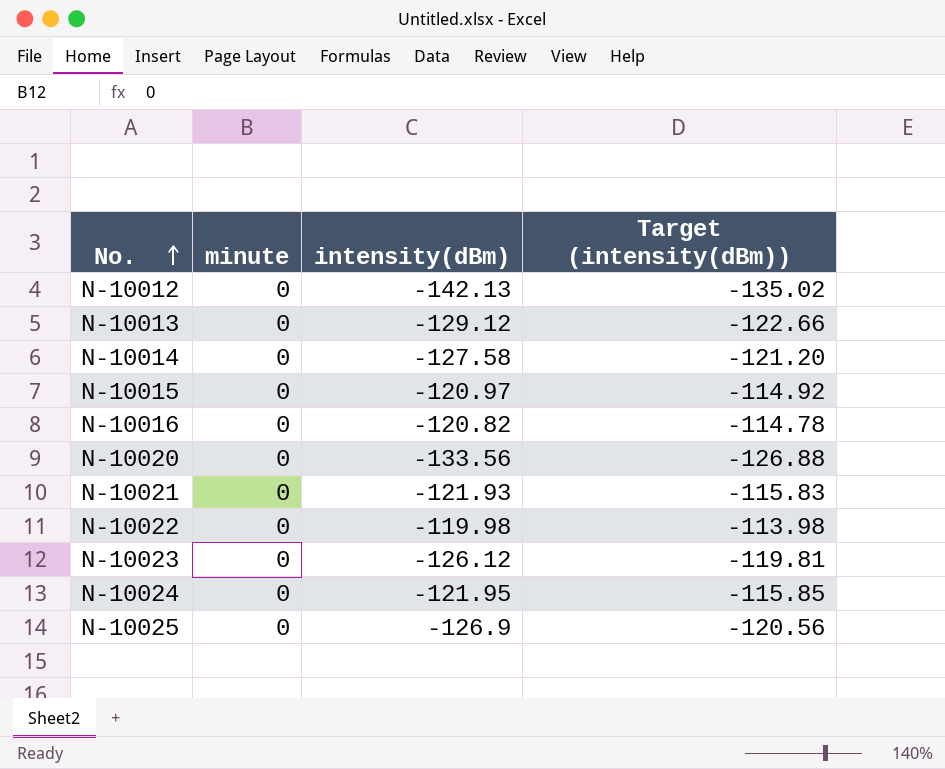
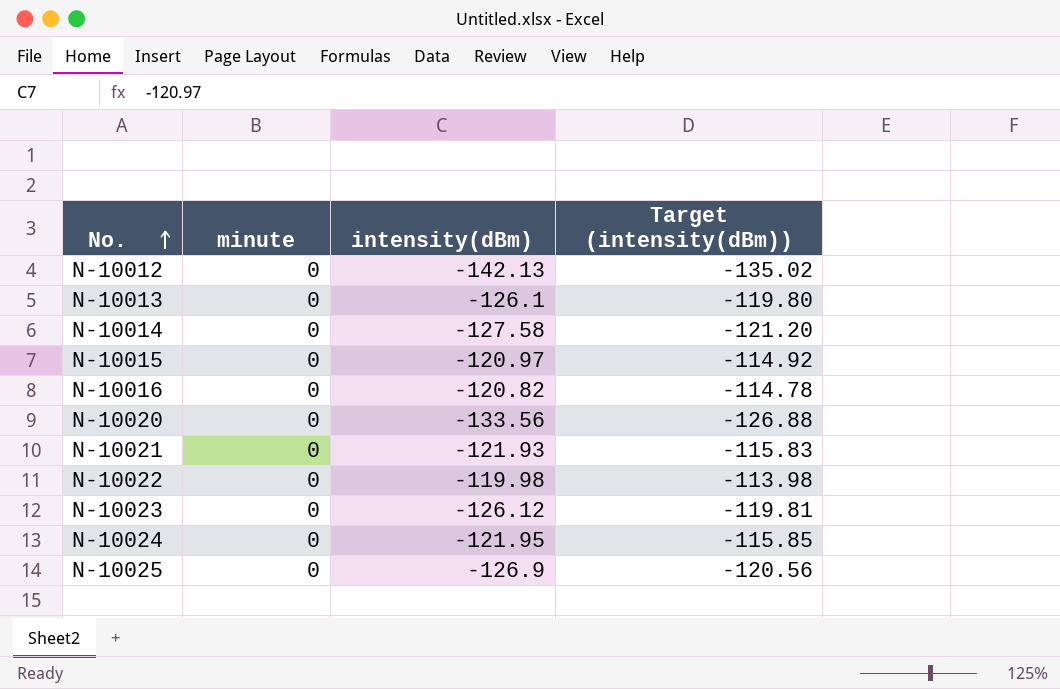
N-10013 | intensity(dBm): -129.12 -> -126.1
N-10013 | Target (intensity(dBm)): -122.66 -> -119.80

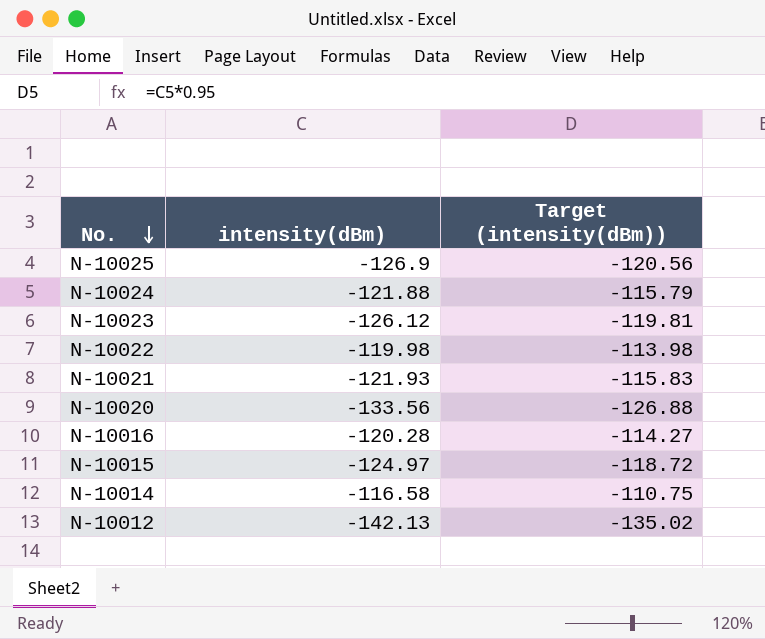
row order: No. ascending -> No. descending
column minute | position: 2 -> none
row N-10013: 0 | -126.1 | -119.80 -> none
N-10024 | intensity(dBm): -121.95 -> -121.88
N-10024 | Target (intensity(dBm)): -115.85 -> -115.79
N-10016 | intensity(dBm): -120.82 -> -120.28
N-10016 | Target (intensity(dBm)): -114.78 -> -114.27
N-10015 | intensity(dBm): -120.97 -> -124.97
N-10015 | Target (intensity(dBm)): -114.92 -> -118.72
N-10014 | intensity(dBm): -127.58 -> -116.58
N-10014 | Target (intensity(dBm)): -121.20 -> -110.75

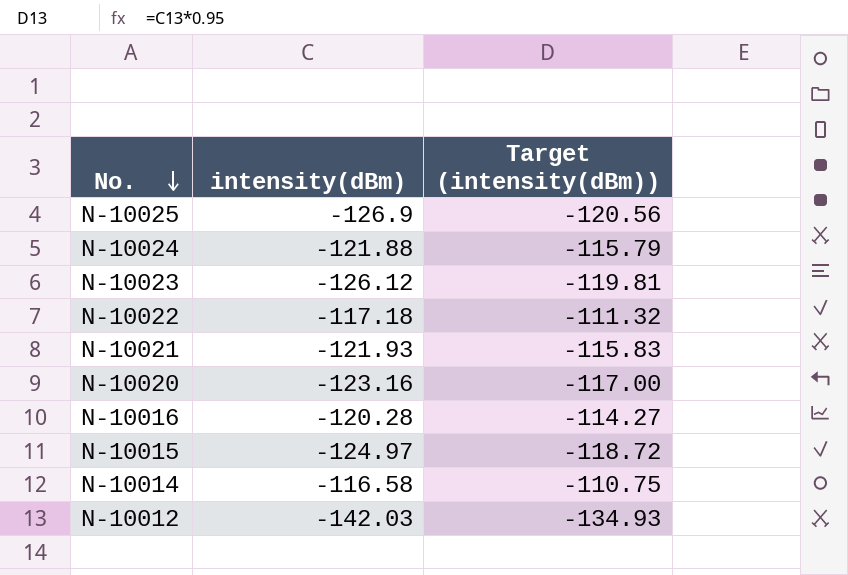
N-10022 | intensity(dBm): -119.98 -> -117.18
N-10022 | Target (intensity(dBm)): -113.98 -> -111.32
N-10020 | intensity(dBm): -133.56 -> -123.16
N-10020 | Target (intensity(dBm)): -126.88 -> -117.00
N-10012 | intensity(dBm): -142.13 -> -142.03
N-10012 | Target (intensity(dBm)): -135.02 -> -134.93

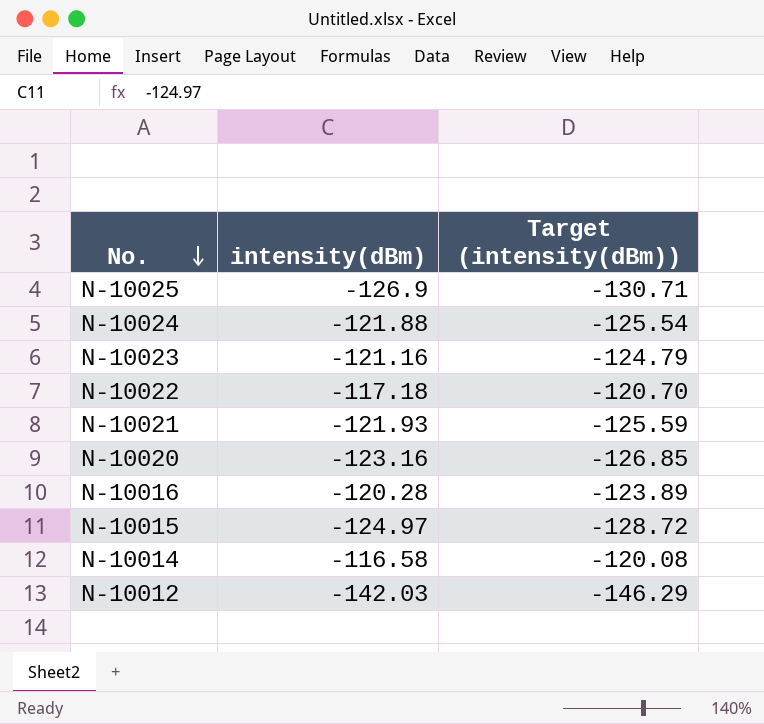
column Target (intensity(dBm)) | formula: [intensity(dBm)] * 0.95 -> [intensity(dBm)] * 1.03
N-10023 | intensity(dBm): -126.12 -> -121.16

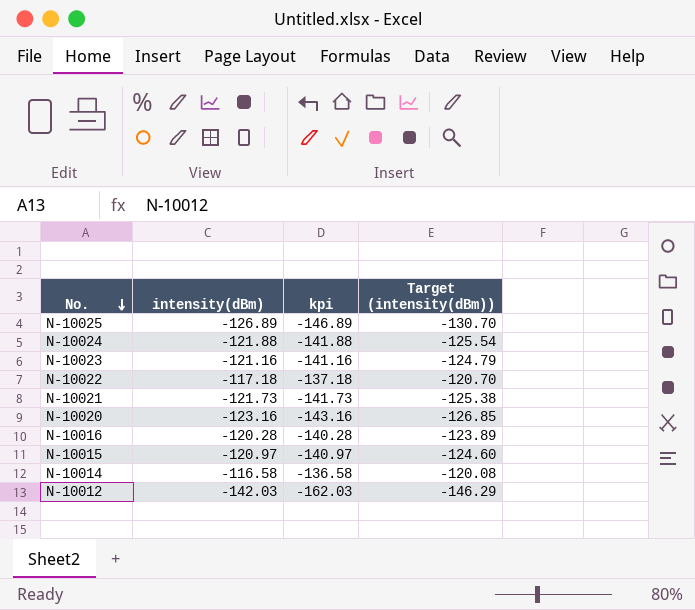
column kpi | formula: none -> [intensity(dBm)] - 20
N-10025 | intensity(dBm): -126.9 -> -126.89
N-10025 | Target (intensity(dBm)): -130.71 -> -130.70
N-10021 | intensity(dBm): -121.93 -> -121.73
N-10021 | Target (intensity(dBm)): -125.59 -> -125.38
N-10015 | intensity(dBm): -124.97 -> -120.97
N-10015 | Target (intensity(dBm)): -128.72 -> -124.60

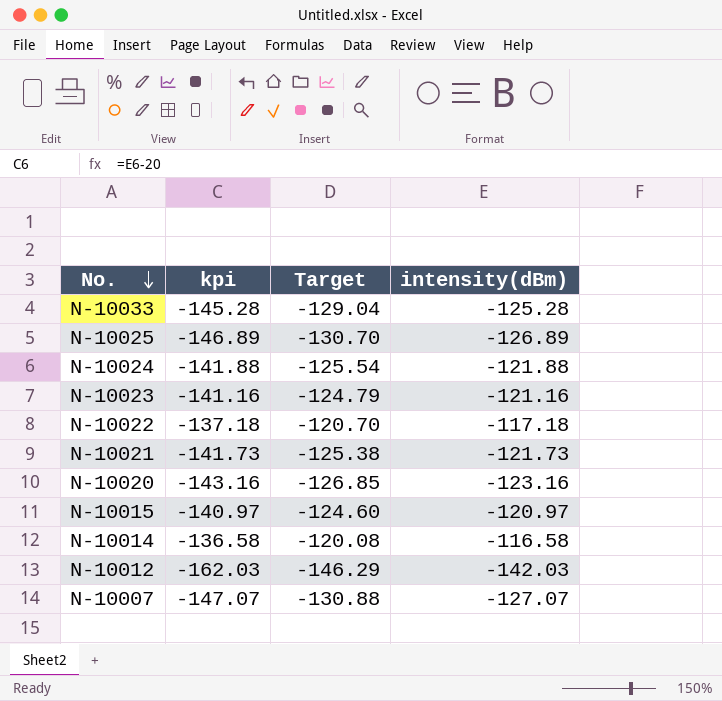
column name: Target (intensity(dBm)) -> Target
column intensity(dBm) | position: 2 -> 4
row N-10016: -120.28 | -140.28 | -123.89 -> none
row N-10033: none -> -145.28 | -129.04 | -125.28
row N-10007: none -> -147.07 | -130.88 | -127.07

